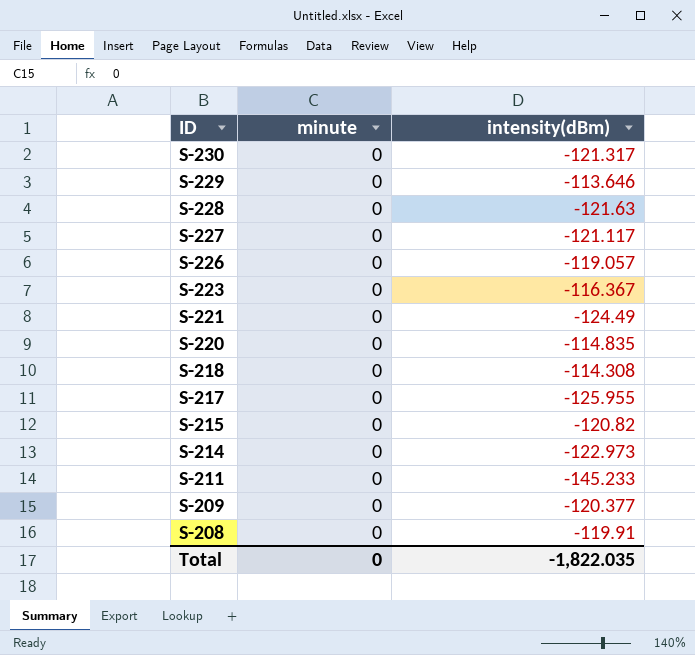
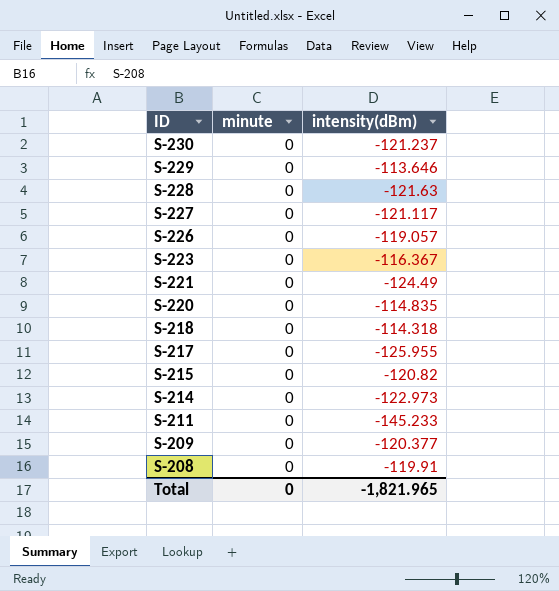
S-230 | intensity(dBm): -121.317 -> -121.237
S-218 | intensity(dBm): -114.308 -> -114.318
Total | intensity(dBm): -1,822.035 -> -1,821.965

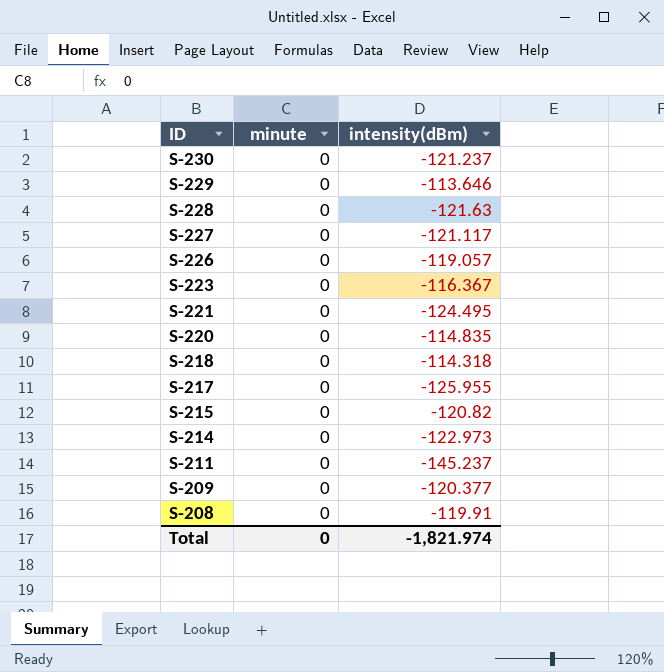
S-221 | intensity(dBm): -124.49 -> -124.495
S-211 | intensity(dBm): -145.233 -> -145.237
Total | intensity(dBm): -1,821.965 -> -1,821.974

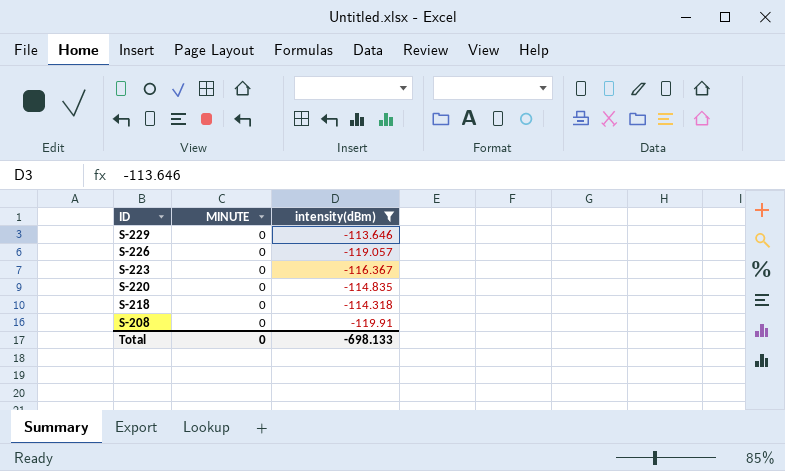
filter: none -> intensity(dBm) >= -119.91
column name: minute -> MINUTE
Total | intensity(dBm): -1,821.974 -> -698.133

